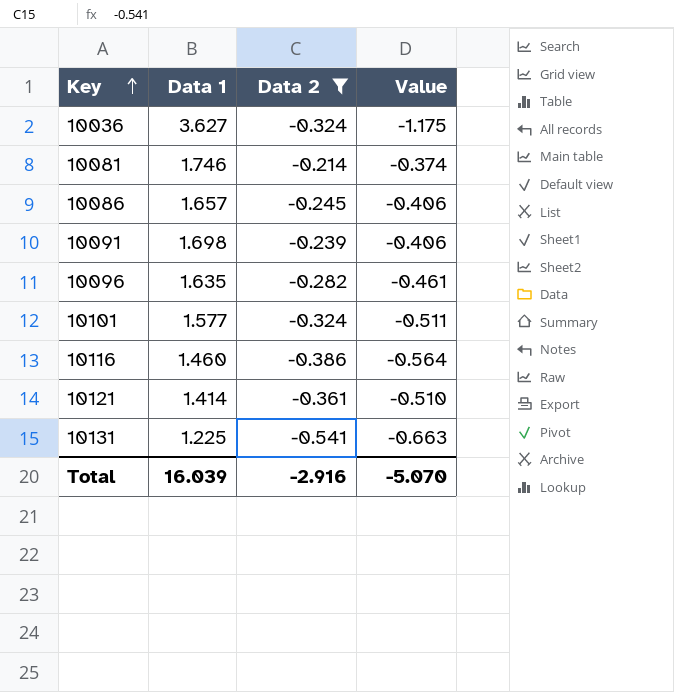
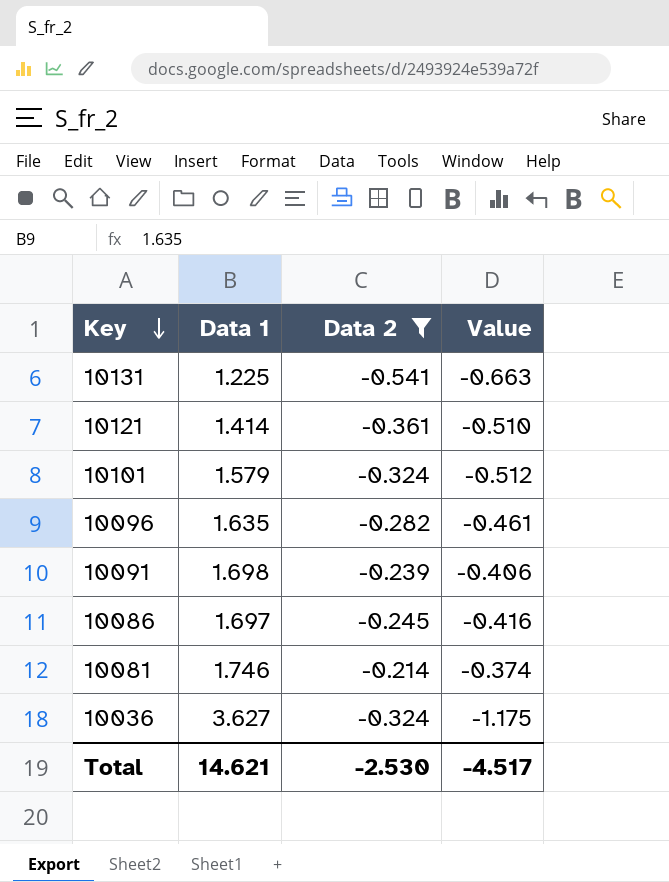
row order: Key ascending -> Key descending
row 10116: 1.460 | -0.386 | -0.564 -> none
10101 | Data 1: 1.577 -> 1.579
10101 | Value: -0.511 -> -0.512
10086 | Data 1: 1.657 -> 1.697
10086 | Value: -0.406 -> -0.416
Total | Data 1: 16.039 -> 14.621
Total | Data 2: -2.916 -> -2.530
Total | Value: -5.070 -> -4.517

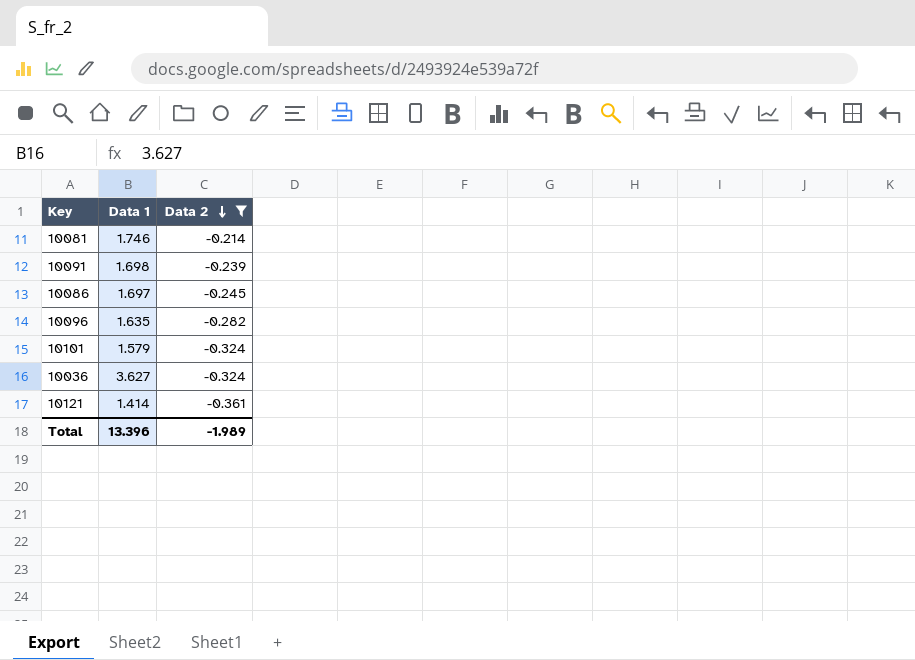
row order: Key descending -> Data 2 descending
column Value | formula: [Data 1] * [Data 2] -> none
row 10131: 1.225 | -0.541 | -0.663 -> none
Total | Data 1: 14.621 -> 13.396
Total | Data 2: -2.530 -> -1.989

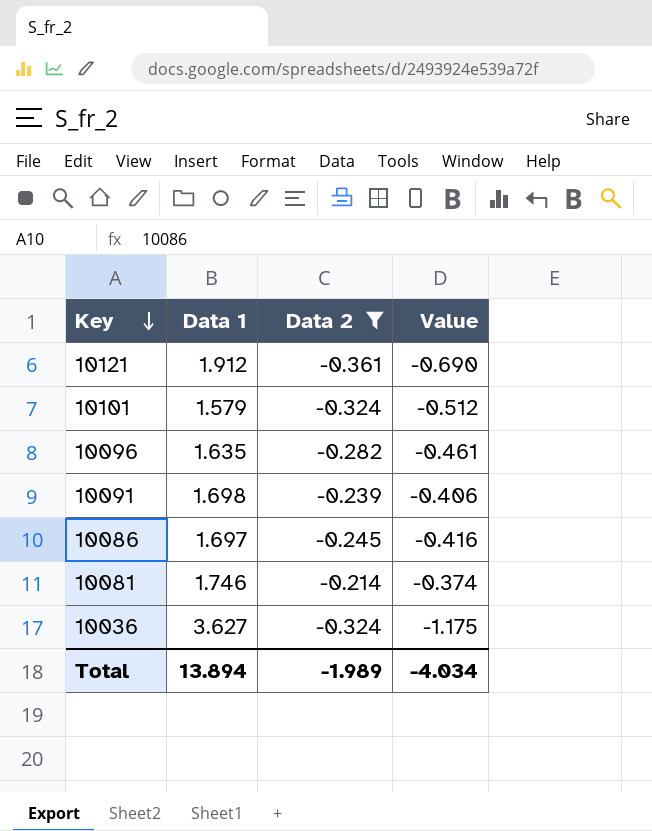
row order: Data 2 descending -> Key descending
column Value | formula: none -> [Data 1] * [Data 2]
10121 | Data 1: 1.414 -> 1.912
Total | Data 1: 13.396 -> 13.894

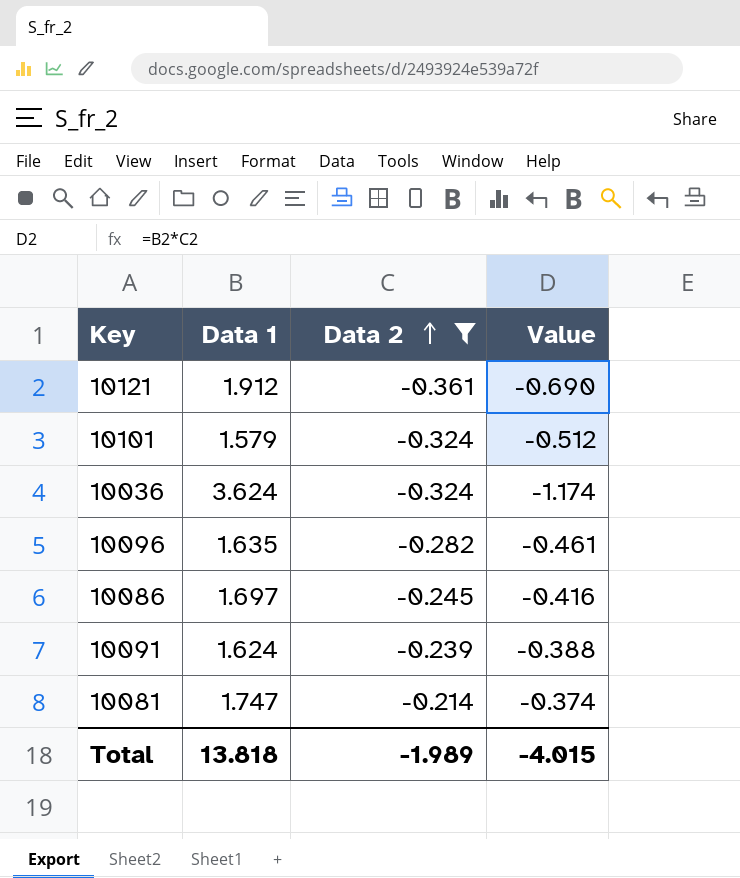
row order: Key descending -> Data 2 ascending
10036 | Data 1: 3.627 -> 3.624
10036 | Value: -1.175 -> -1.174
10091 | Data 1: 1.698 -> 1.624
10091 | Value: -0.406 -> -0.388
10081 | Data 1: 1.746 -> 1.747
Total | Data 1: 13.894 -> 13.818
Total | Value: -4.034 -> -4.015

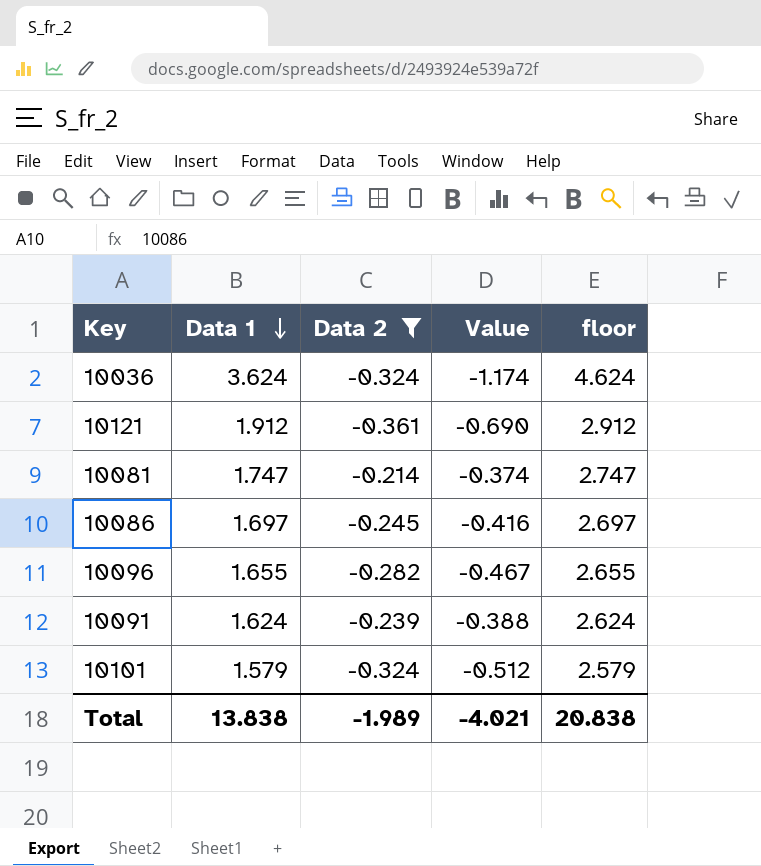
row order: Data 2 ascending -> Data 1 descending
column floor | formula: none -> [Data 1] + 1
10096 | Data 1: 1.635 -> 1.655
10096 | Value: -0.461 -> -0.467
Total | Data 1: 13.818 -> 13.838
Total | Value: -4.015 -> -4.021

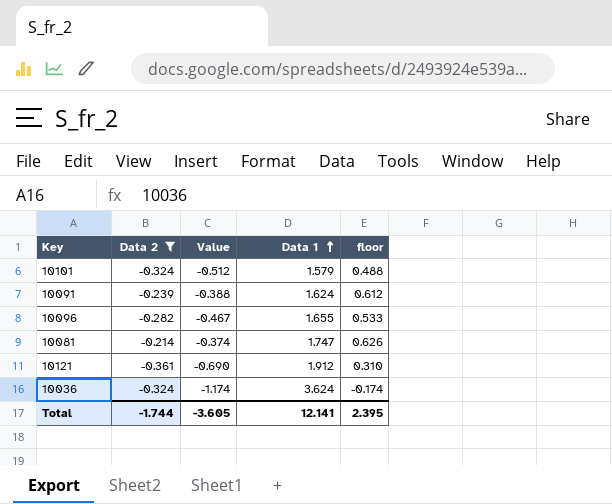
row order: Data 1 descending -> Data 1 ascending
column Data 1 | position: 2 -> 4
column floor | formula: [Data 1] + 1 -> [Value] + 1
row 10086: 1.697 | -0.245 | -0.416 | 2.697 -> none
Total | Data 2: -1.989 -> -1.744
Total | Value: -4.021 -> -3.605
Total | Data 1: 13.838 -> 12.141
Total | floor: 20.838 -> 2.395

